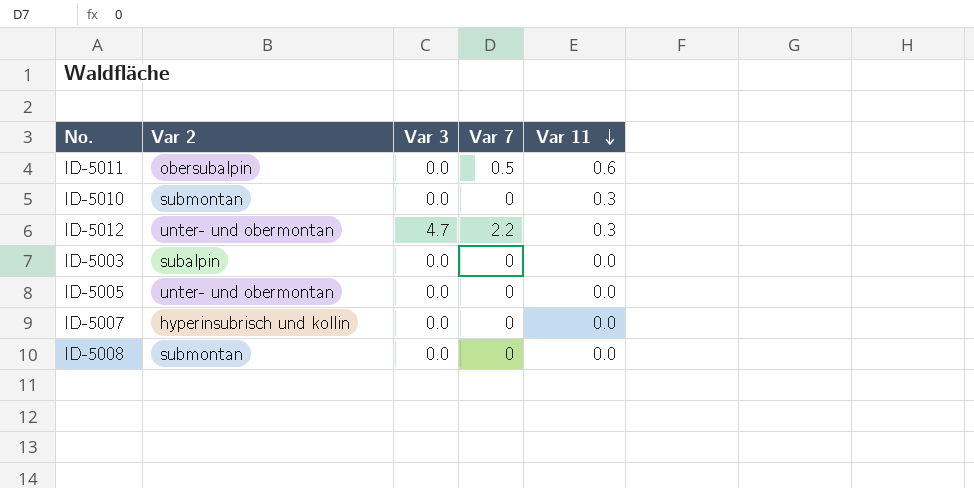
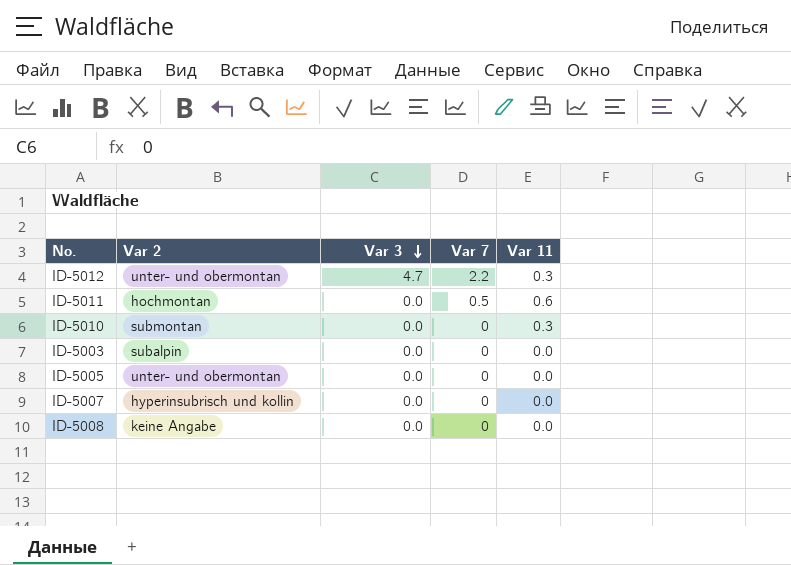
row order: Var 11 descending -> Var 3 descending
ID-5011 | Var 2: obersubalpin -> hochmontan
ID-5008 | Var 2: submontan -> keine Angabe

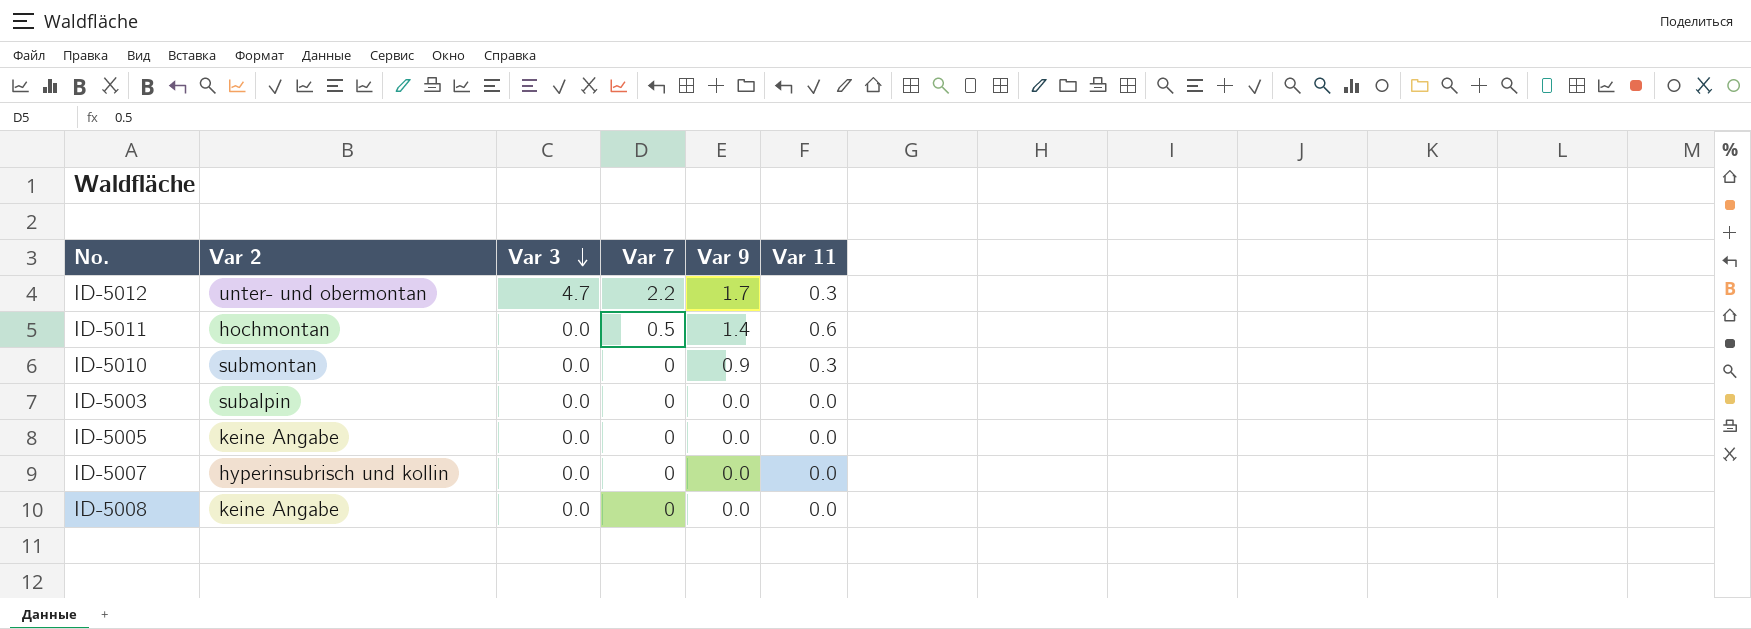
column Var 9 | position: none -> 5
ID-5005 | Var 2: unter- und obermontan -> keine Angabe

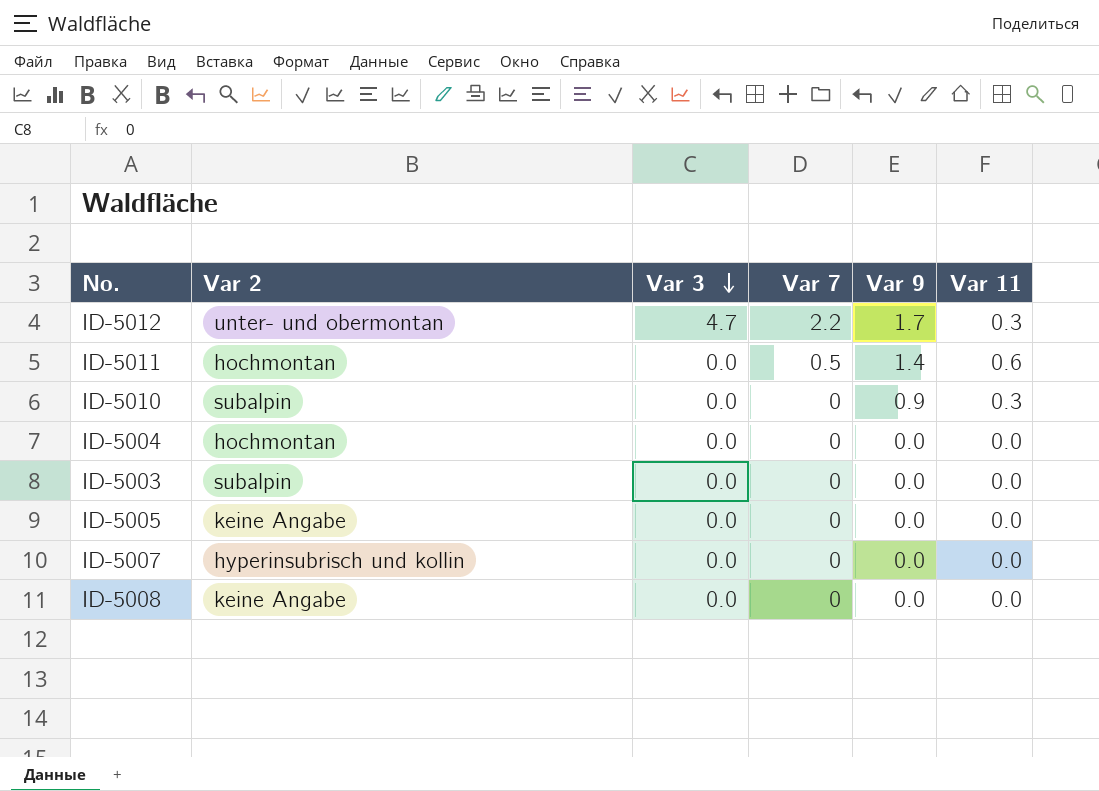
ID-5010 | Var 2: submontan -> subalpin
row ID-5004: none -> hochmontan | 0.0 | 0 | 0.0 | 0.0

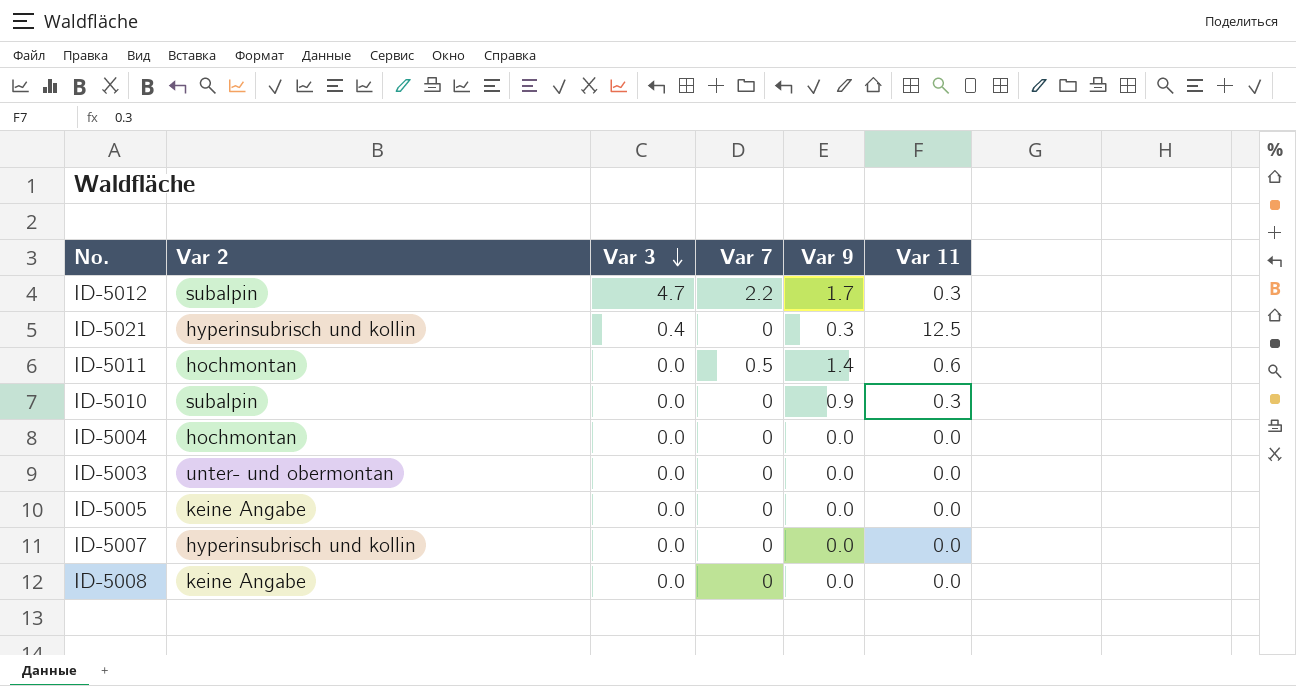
ID-5012 | Var 2: unter- und obermontan -> subalpin
row ID-5021: none -> hyperinsubrisch und kollin | 0.4 | 0 | 0.3 | 12.5
ID-5003 | Var 2: subalpin -> unter- und obermontan

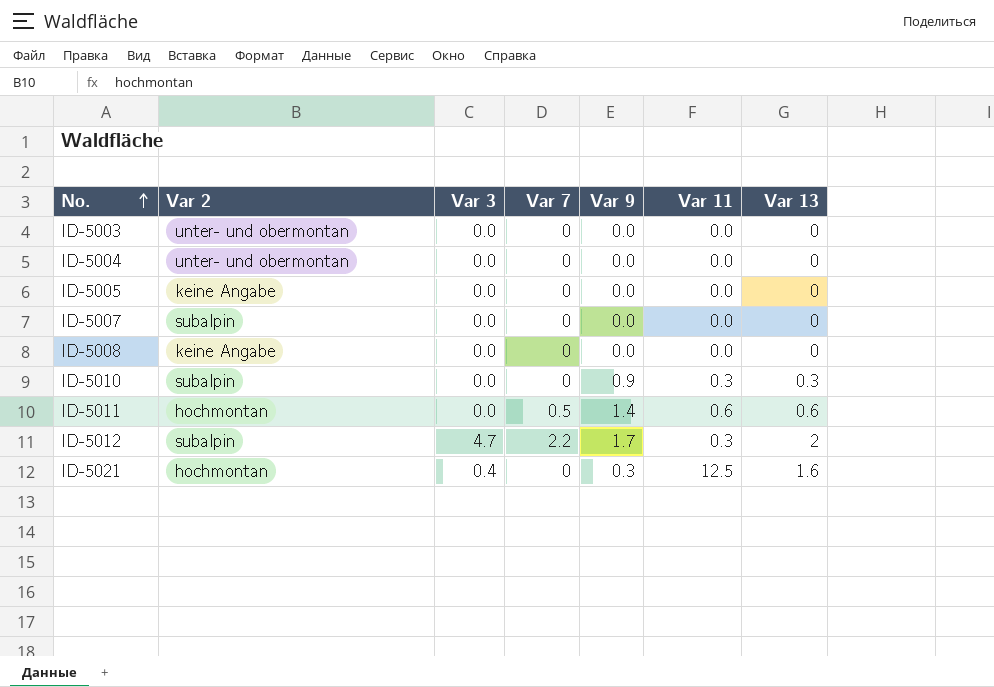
row order: Var 3 descending -> No. ascending
column Var 13 | position: none -> 7
ID-5004 | Var 2: hochmontan -> unter- und obermontan
ID-5007 | Var 2: hyperinsubrisch und kollin -> subalpin
ID-5021 | Var 2: hyperinsubrisch und kollin -> hochmontan

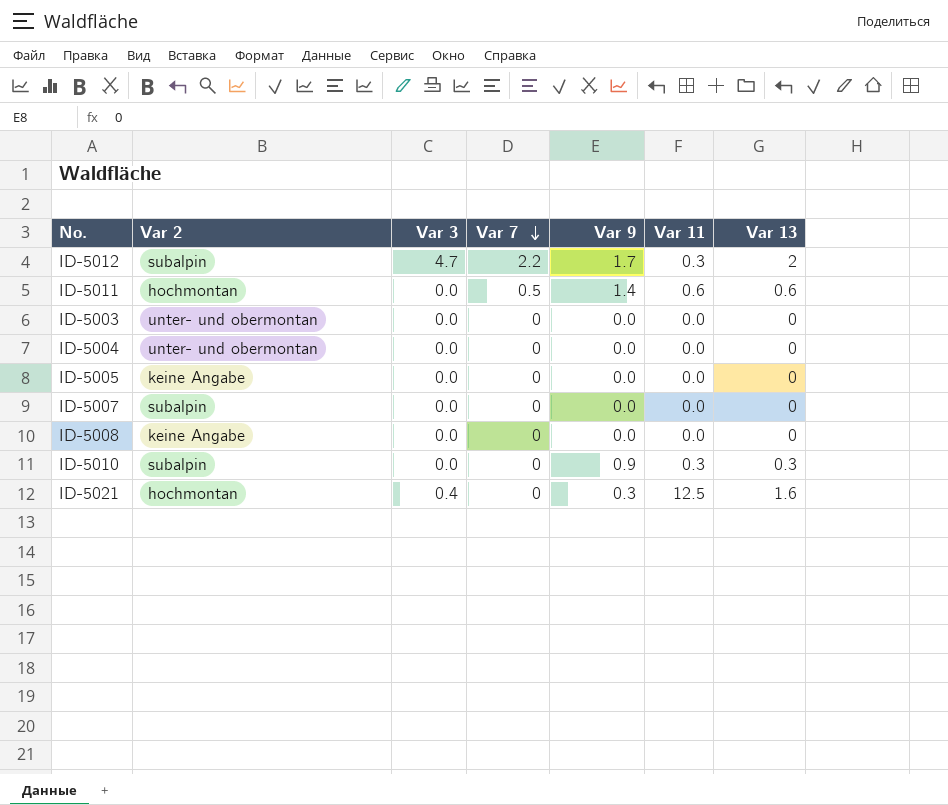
row order: No. ascending -> Var 7 descending

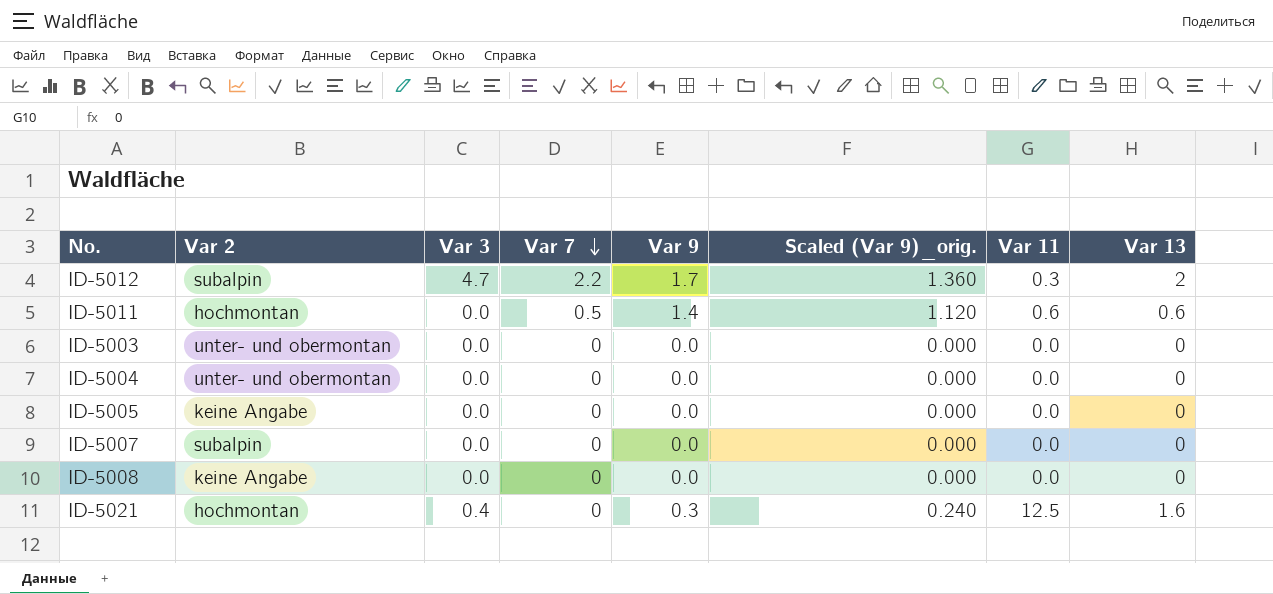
column Scaled (Var 9)_orig. | formula: none -> [Var 9] * 0.8
row ID-5010: subalpin | 0.0 | 0 | 0.9 | 0.3 | 0.3 -> none

